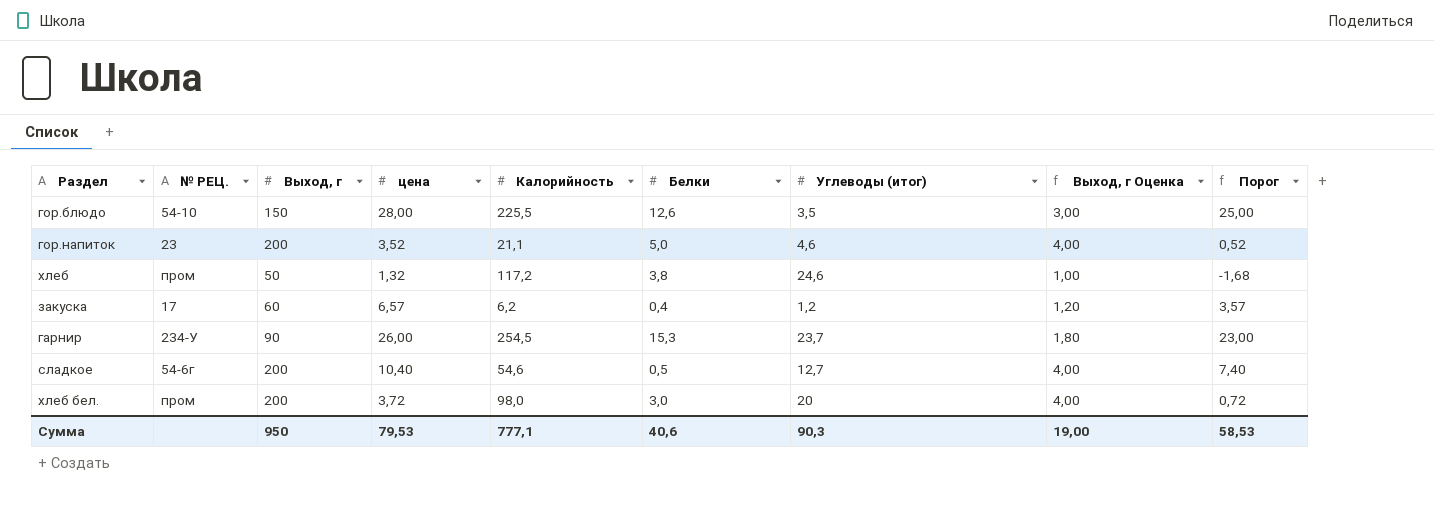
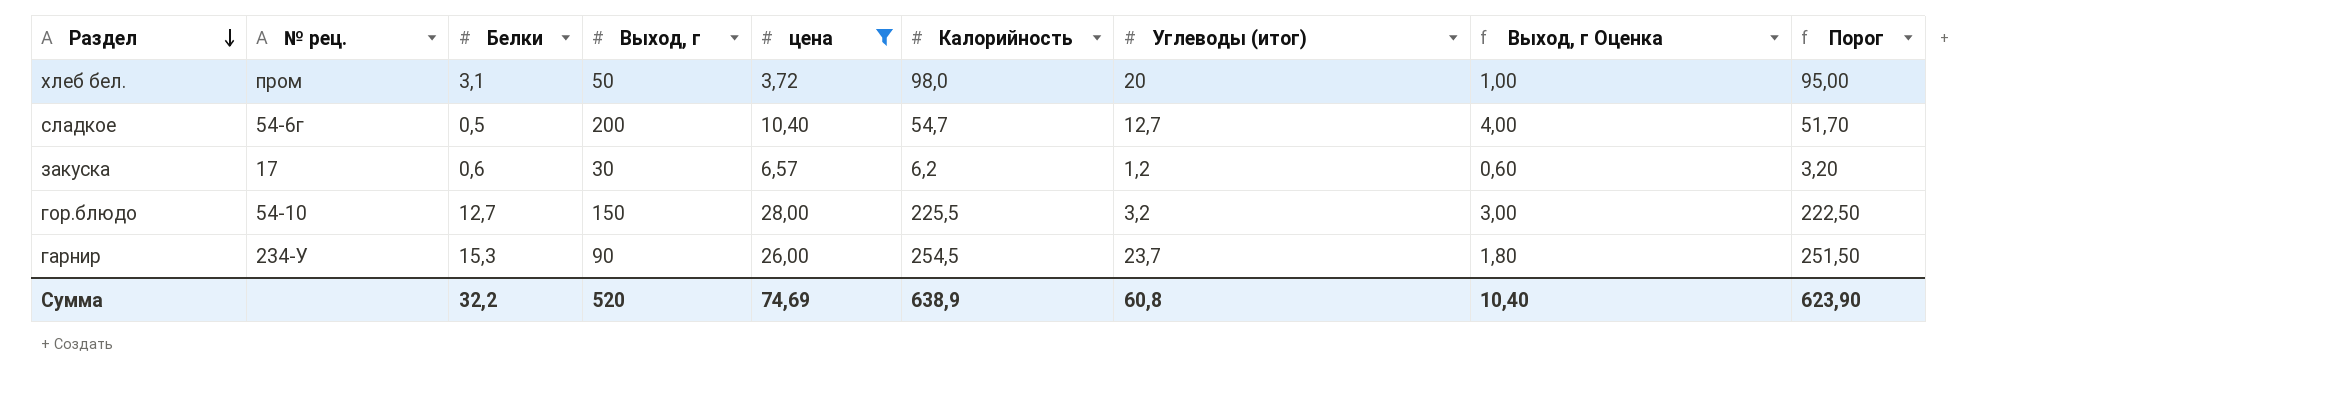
filter: none -> цена >= 3,72
row order: none -> Раздел descending
column name: № РЕЦ. -> № рец.
column Белки | position: 6 -> 3
column Порог | formula: [цена] - 3 -> [Калорийность] - 3
хлеб бел. | Белки: 3,0 -> 3,1
хлеб бел. | Выход, г: 200 -> 50
хлеб бел. | Выход, г Оценка: 4,00 -> 1,00
сладкое | Калорийность: 54,6 -> 54,7
закуска | Белки: 0,4 -> 0,6
закуска | Выход, г: 60 -> 30
закуска | Выход, г Оценка: 1,20 -> 0,60
гор.блюдо | Белки: 12,6 -> 12,7
гор.блюдо | Углеводы (итог): 3,5 -> 3,2
Сумма | Белки: 40,6 -> 32,2
Сумма | Выход, г: 950 -> 520
Сумма | цена: 79,53 -> 74,69
Сумма | Калорийность: 777,1 -> 638,9
Сумма | Углеводы (итог): 90,3 -> 60,8
Сумма | Выход, г Оценка: 19,00 -> 10,40
Сумма | Порог: 58,53 -> 623,90

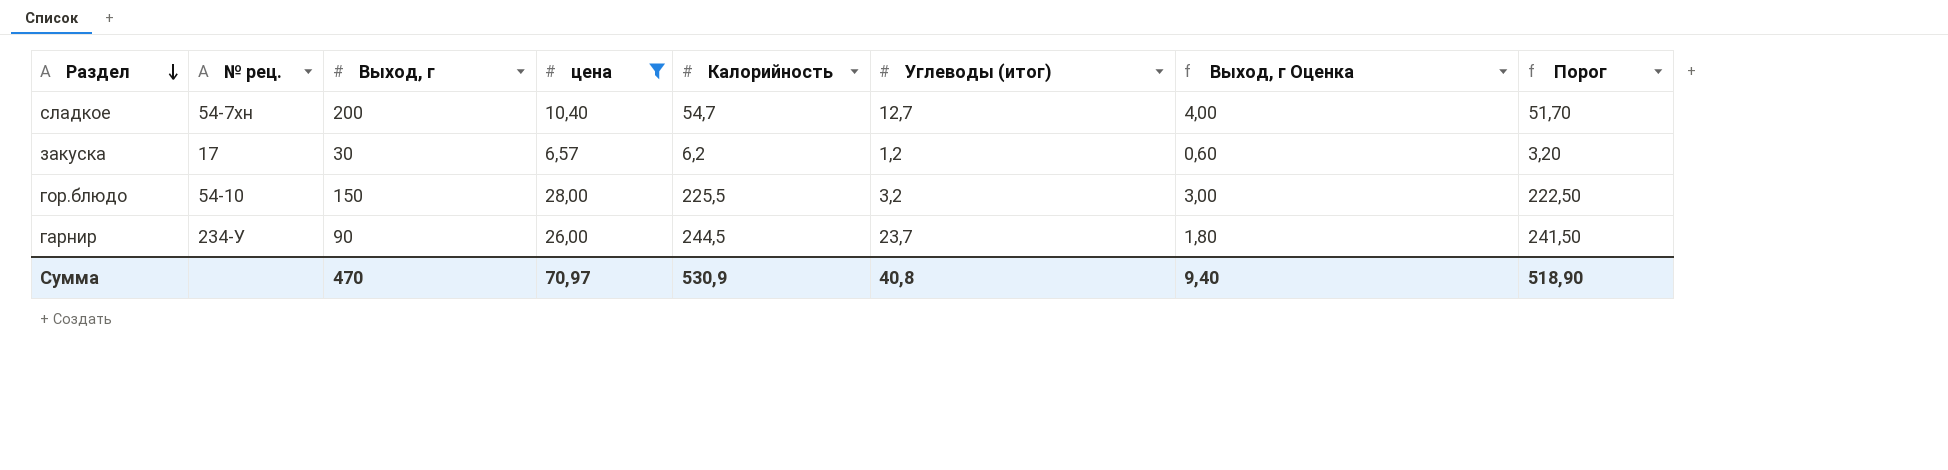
column Белки | position: 3 -> none
row хлеб бел.: пром | 3,1 | 50 | 3,72 | 98,0 | 20 | 1,00 | 95,00 -> none
сладкое | № рец.: 54-6г -> 54-7хн
гарнир | Калорийность: 254,5 -> 244,5
гарнир | Порог: 251,50 -> 241,50
Сумма | Выход, г: 520 -> 470
Сумма | цена: 74,69 -> 70,97
Сумма | Калорийность: 638,9 -> 530,9
Сумма | Углеводы (итог): 60,8 -> 40,8
Сумма | Выход, г Оценка: 10,40 -> 9,40
Сумма | Порог: 623,90 -> 518,90

